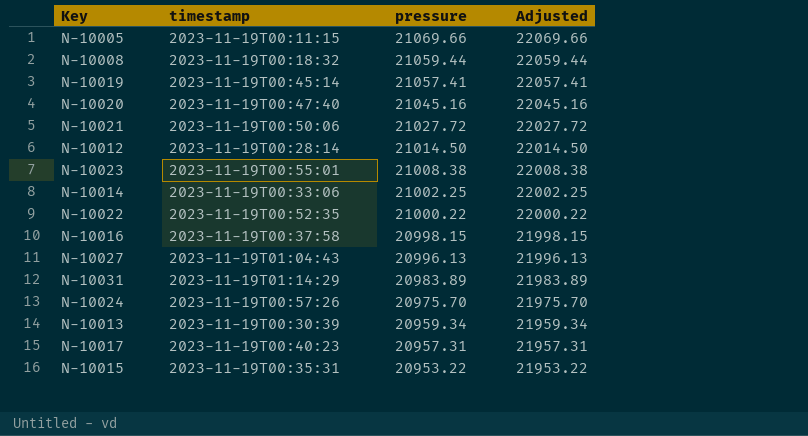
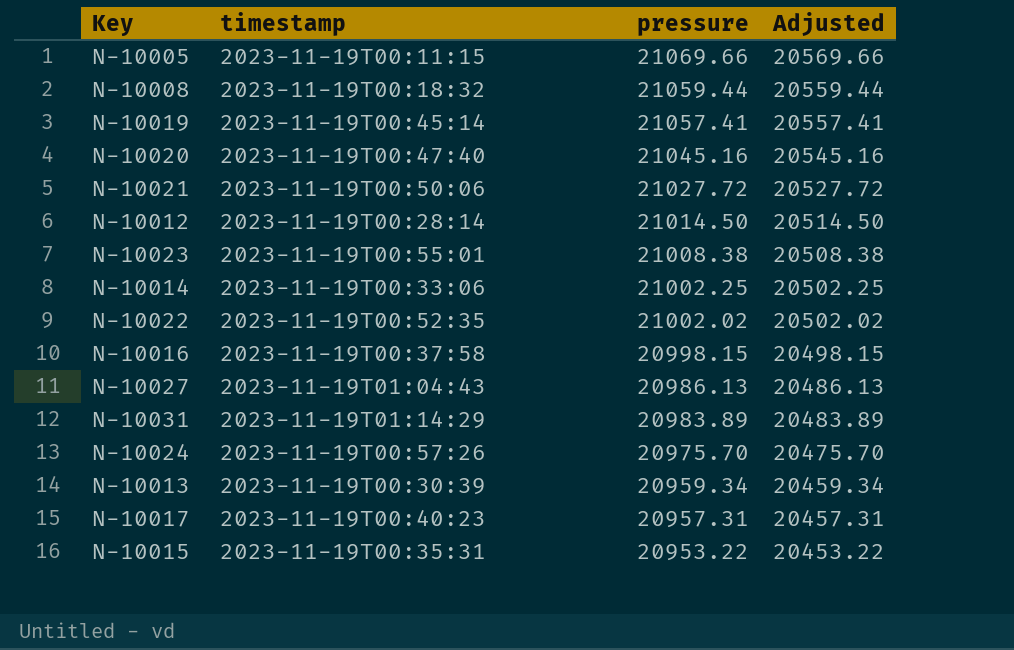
column Adjusted | formula: [pressure] + 1000 -> [pressure] - 500
N-10022 | pressure: 21000.22 -> 21002.02
N-10027 | pressure: 20996.13 -> 20986.13

